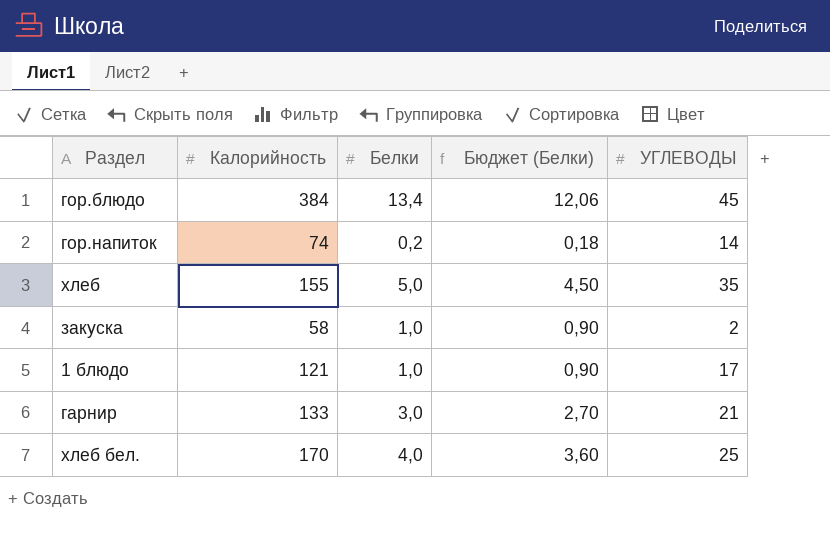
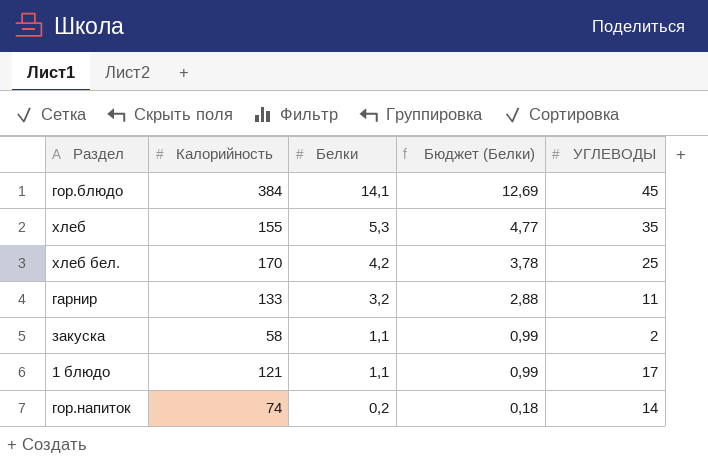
row order: none -> Белки descending
гор.блюдо | Белки: 13,4 -> 14,1
гор.блюдо | Бюджет (Белки): 12,06 -> 12,69
хлеб | Белки: 5,0 -> 5,3
хлеб | Бюджет (Белки): 4,50 -> 4,77
хлеб бел. | Белки: 4,0 -> 4,2
хлеб бел. | Бюджет (Белки): 3,60 -> 3,78
гарнир | Белки: 3,0 -> 3,2
гарнир | Бюджет (Белки): 2,70 -> 2,88
гарнир | УГЛЕВОДЫ: 21 -> 11
закуска | Белки: 1,0 -> 1,1
закуска | Бюджет (Белки): 0,90 -> 0,99
1 блюдо | Белки: 1,0 -> 1,1
1 блюдо | Бюджет (Белки): 0,90 -> 0,99

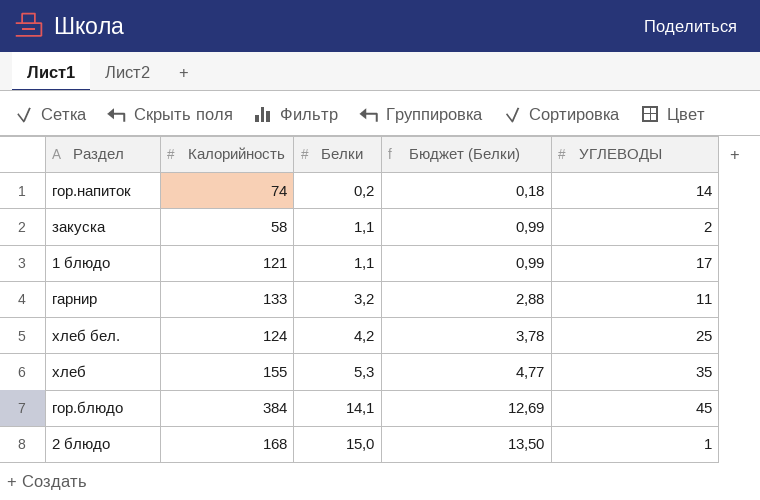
row order: Белки descending -> Белки ascending
хлеб бел. | Калорийность: 170 -> 124
row 2 блюдо: none -> 168 | 15,0 | 13,50 | 1

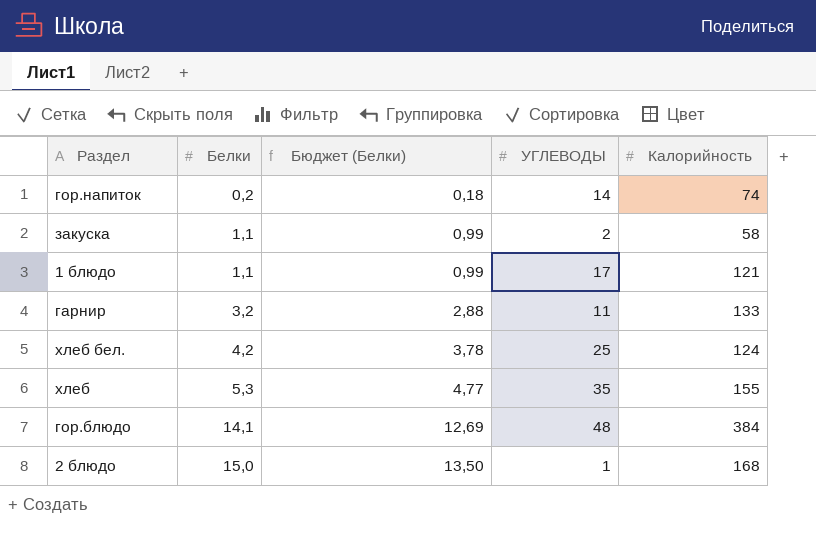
column Калорийность | position: 2 -> 5
гор.блюдо | УГЛЕВОДЫ: 45 -> 48

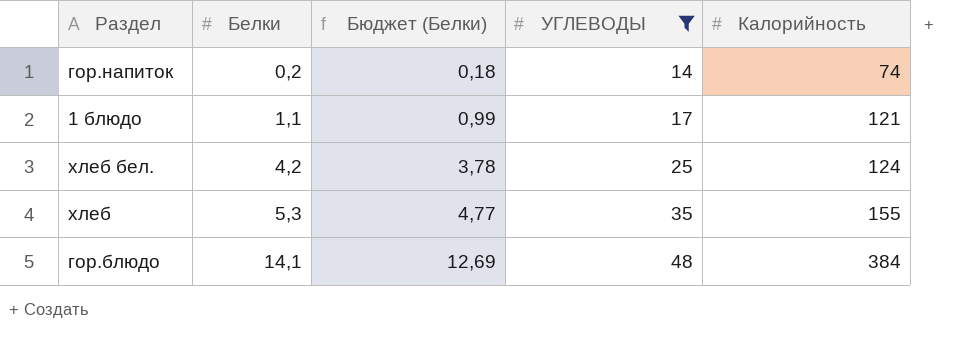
filter: none -> УГЛЕВОДЫ >= 14

